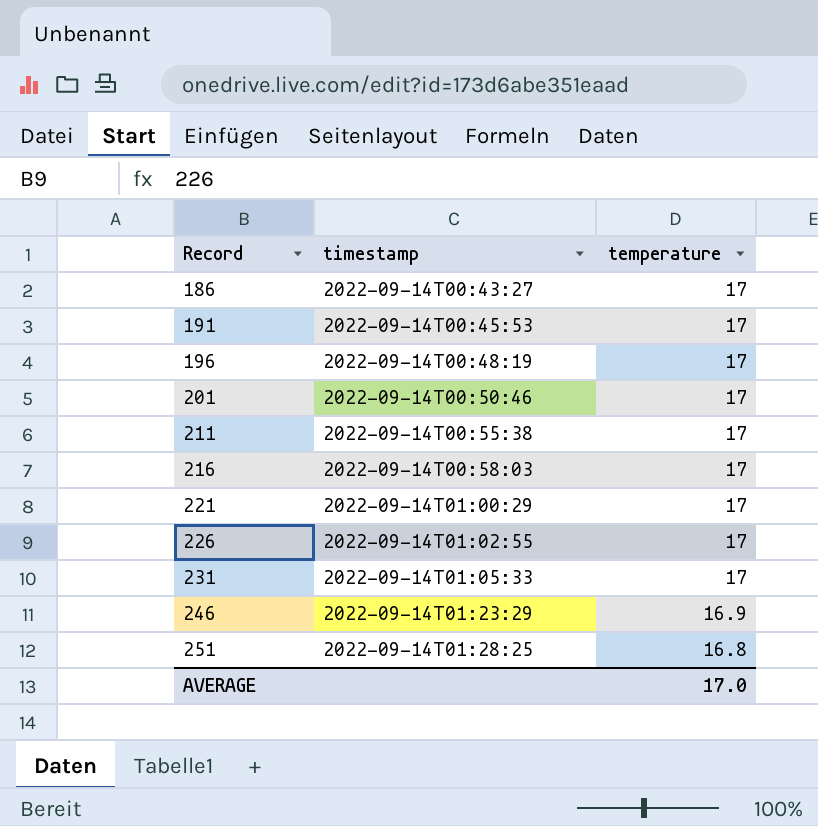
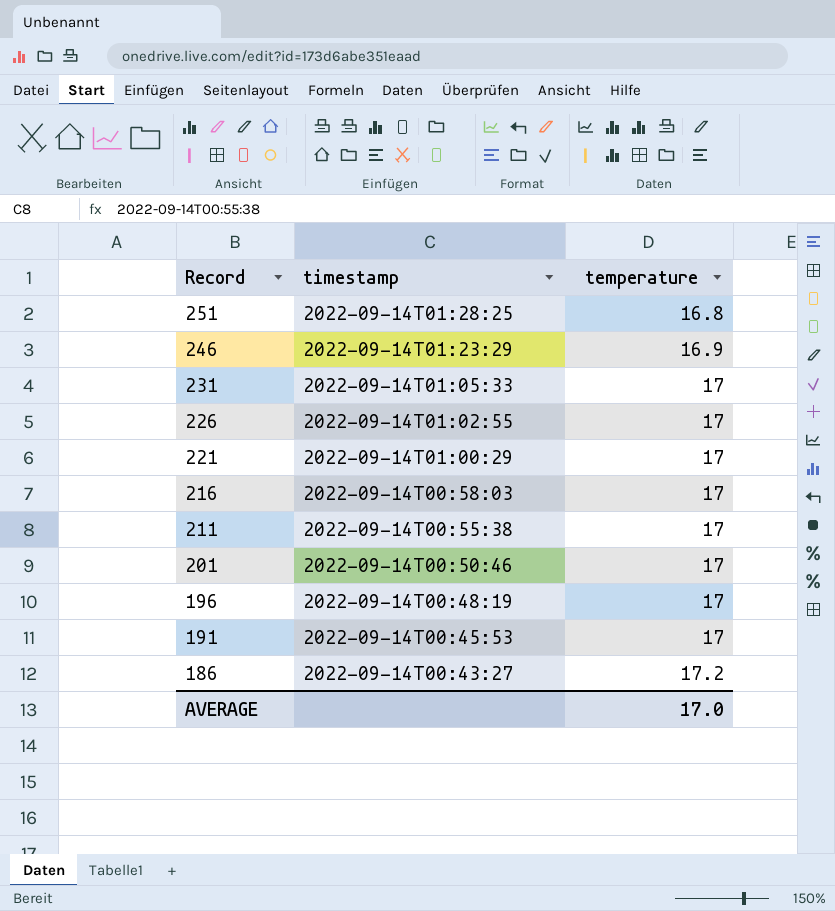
row order: Record ascending -> Record descending
186 | temperature: 17 -> 17.2

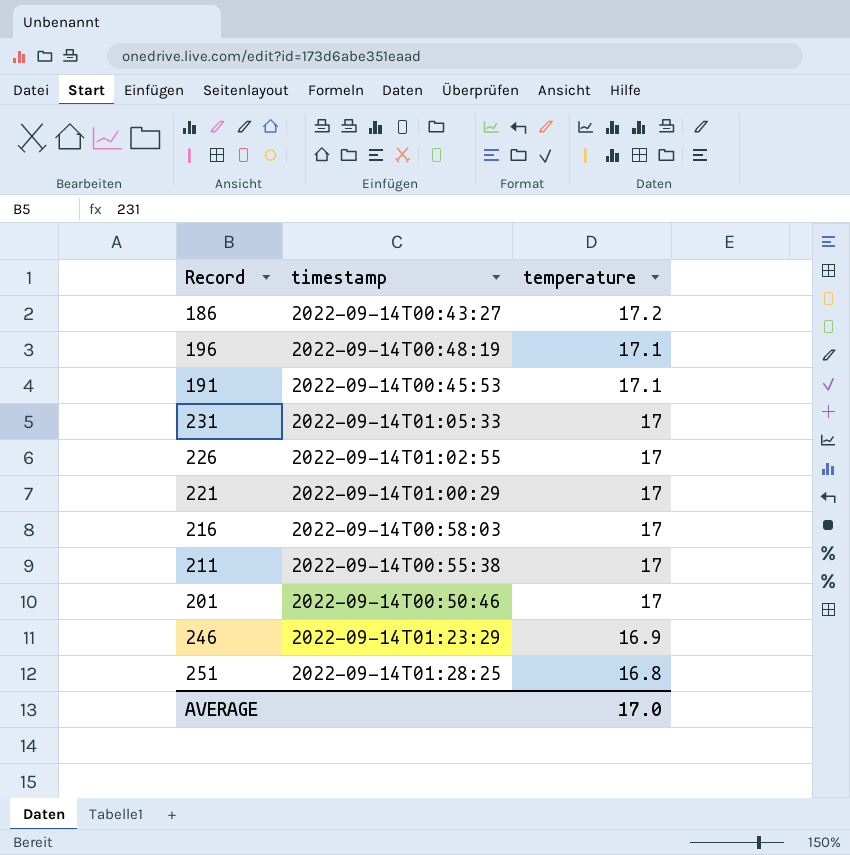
row order: Record descending -> temperature descending
196 | temperature: 17 -> 17.1
191 | temperature: 17 -> 17.1

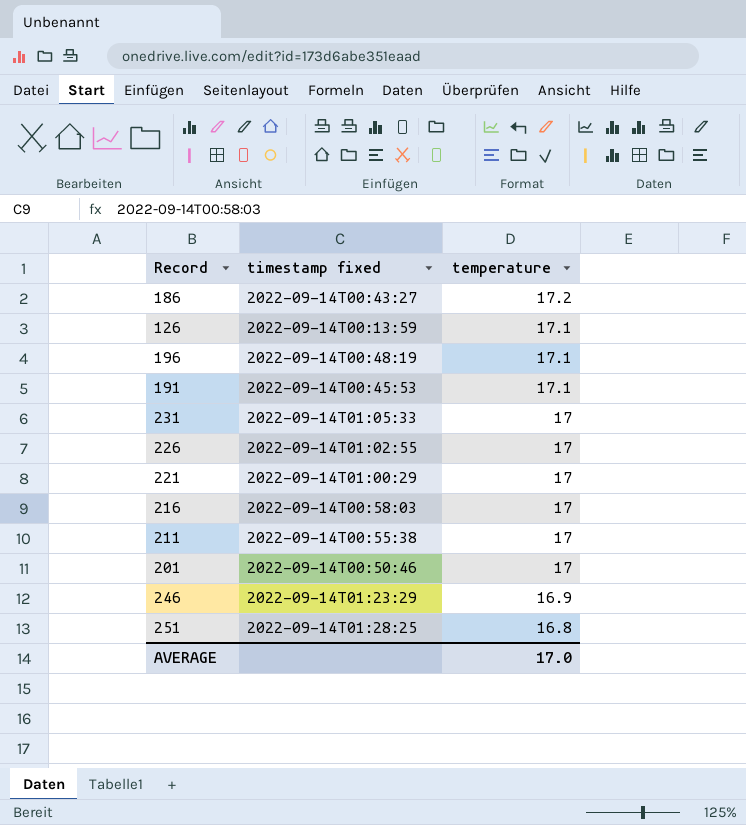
column name: timestamp -> timestamp fixed
row 126: none -> 2022-09-14T00:13:59 | 17.1

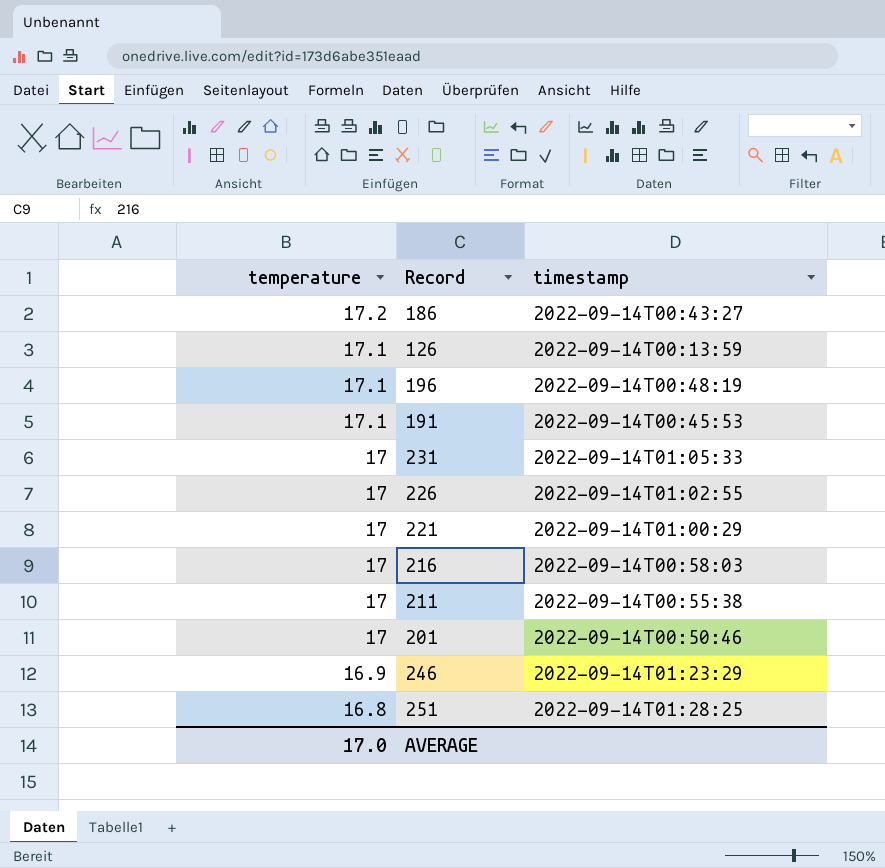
column temperature | position: 3 -> 1
column name: timestamp fixed -> timestamp

